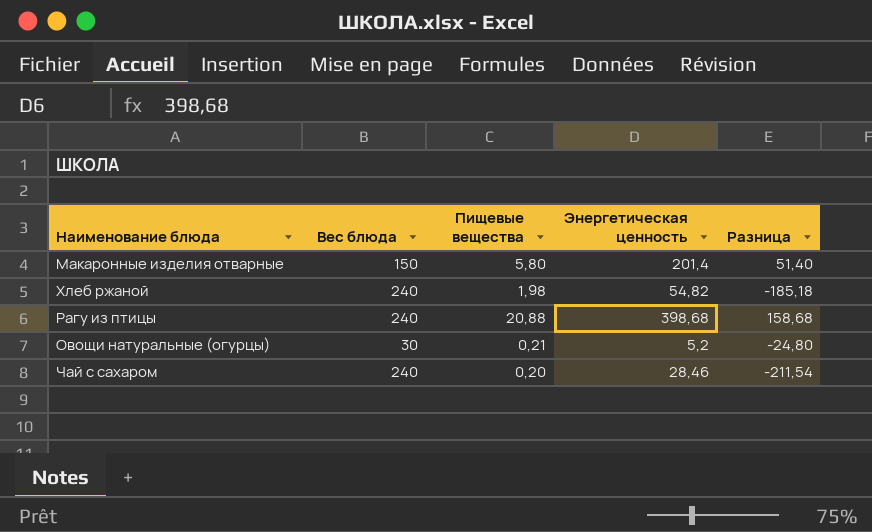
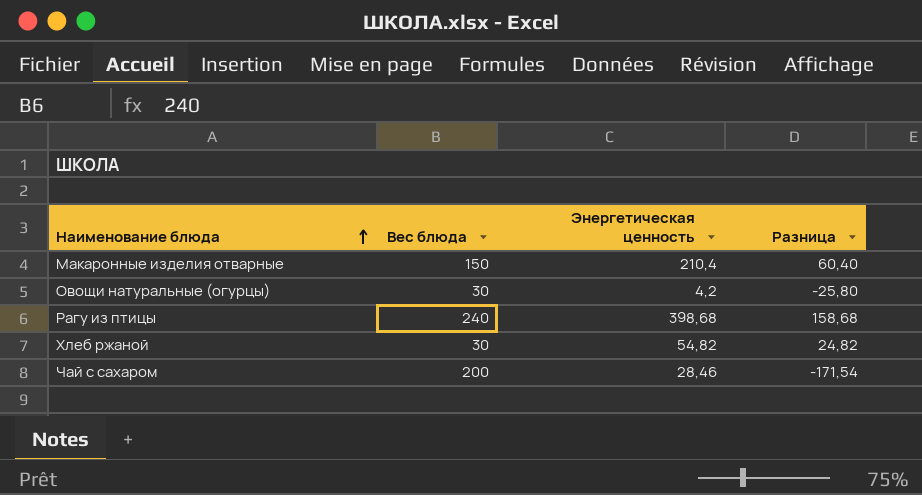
row order: none -> Наименование блюда ascending
column Пищевые вещества | position: 3 -> none
Макаронные изделия отварные | Энергетическая ценность: 201,4 -> 210,4
Макаронные изделия отварные | Разница: 51,40 -> 60,40
Овощи натуральные (огурцы) | Энергетическая ценность: 5,2 -> 4,2
Овощи натуральные (огурцы) | Разница: -24,80 -> -25,80
Хлеб ржаной | Вес блюда: 240 -> 30
Хлеб ржаной | Разница: -185,18 -> 24,82
Чай с сахаром | Вес блюда: 240 -> 200
Чай с сахаром | Разница: -211,54 -> -171,54

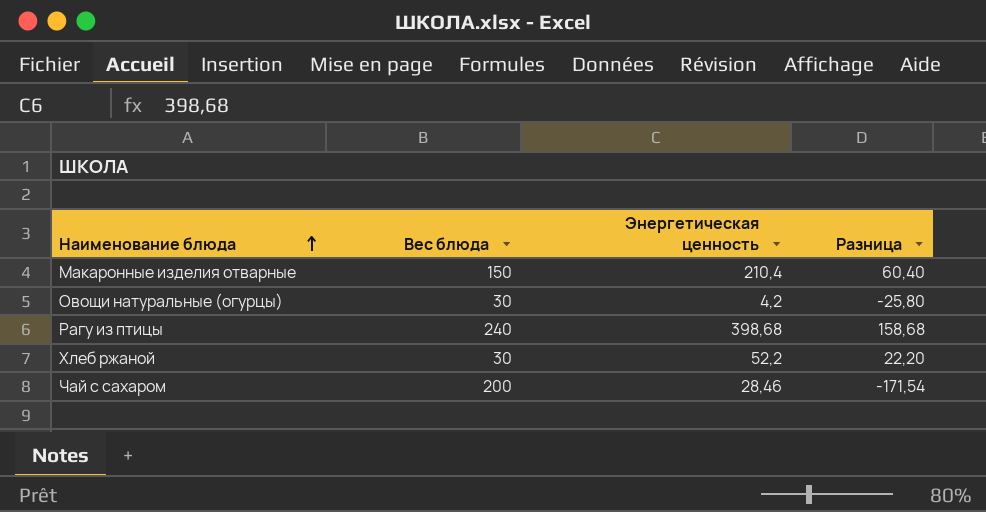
Хлеб ржаной | Энергетическая ценность: 54,82 -> 52,2
Хлеб ржаной | Разница: 24,82 -> 22,20

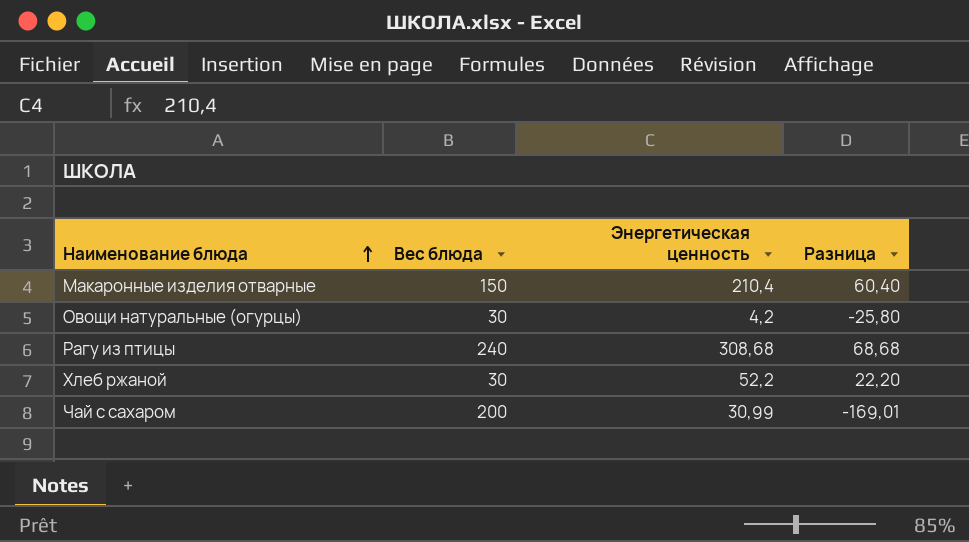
Рагу из птицы | Энергетическая ценность: 398,68 -> 308,68
Рагу из птицы | Разница: 158,68 -> 68,68
Чай с сахаром | Энергетическая ценность: 28,46 -> 30,99
Чай с сахаром | Разница: -171,54 -> -169,01

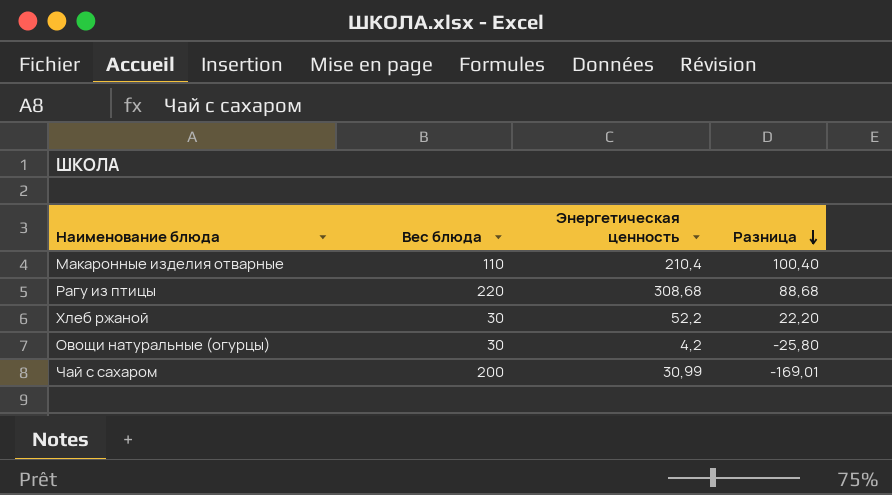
row order: Наименование блюда ascending -> Разница descending
Макаронные изделия отварные | Вес блюда: 150 -> 110
Макаронные изделия отварные | Разница: 60,40 -> 100,40
Рагу из птицы | Вес блюда: 240 -> 220
Рагу из птицы | Разница: 68,68 -> 88,68

